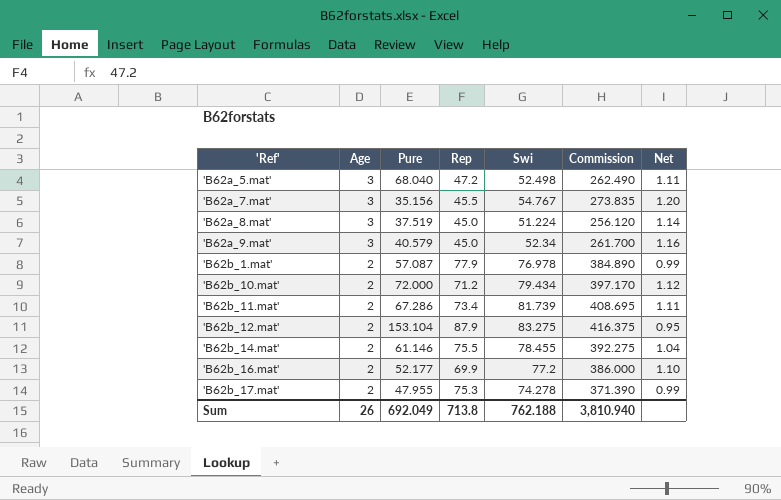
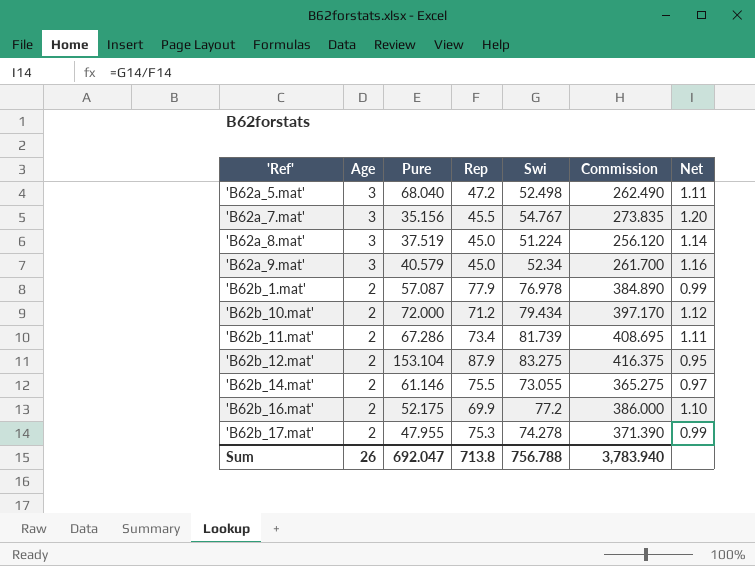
'B62b_14.mat' | Swi: 78.455 -> 73.055
'B62b_14.mat' | Commission: 392.275 -> 365.275
'B62b_14.mat' | Net: 1.04 -> 0.97
'B62b_16.mat' | Pure: 52.177 -> 52.175
Sum | Pure: 692.049 -> 692.047
Sum | Swi: 762.188 -> 756.788
Sum | Commission: 3,810.940 -> 3,783.940

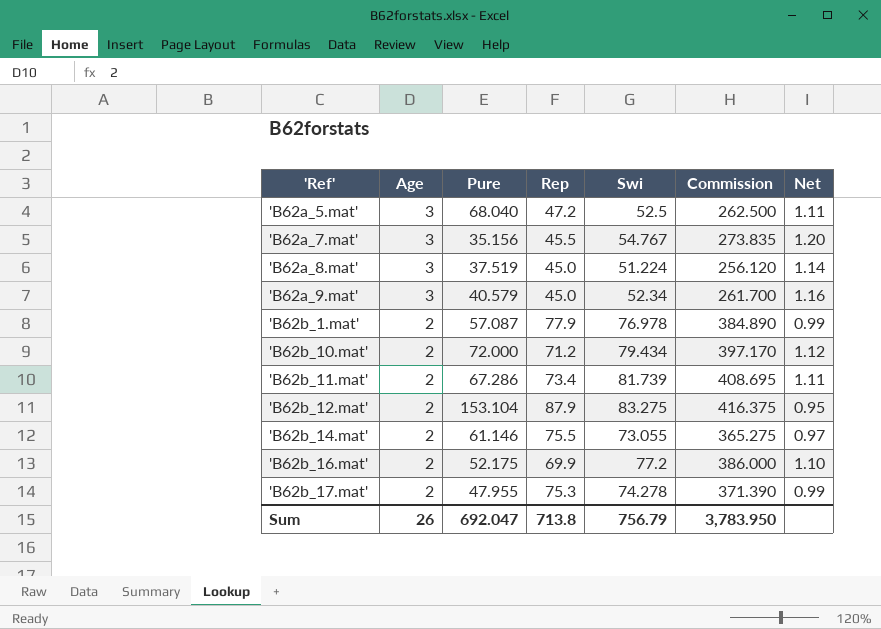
'B62a_5.mat' | Swi: 52.498 -> 52.5
'B62a_5.mat' | Commission: 262.490 -> 262.500
Sum | Swi: 756.788 -> 756.79
Sum | Commission: 3,783.940 -> 3,783.950

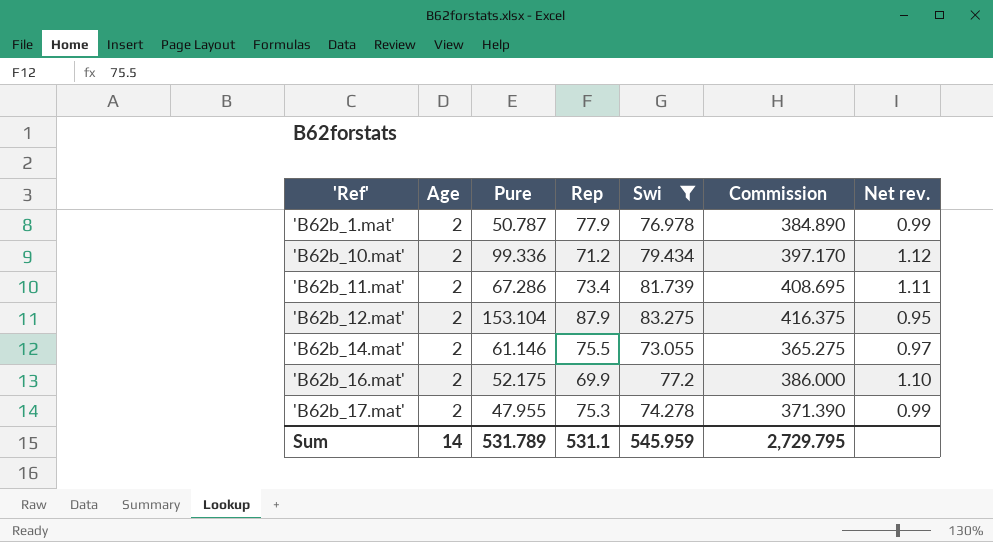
filter: none -> Swi >= 73.055
column name: Net -> Net rev.
'B62b_1.mat' | Pure: 57.087 -> 50.787
'B62b_10.mat' | Pure: 72.000 -> 99.336
Sum | Age: 26 -> 14
Sum | Pure: 692.047 -> 531.789
Sum | Rep: 713.8 -> 531.1
Sum | Swi: 756.79 -> 545.959
Sum | Commission: 3,783.950 -> 2,729.795

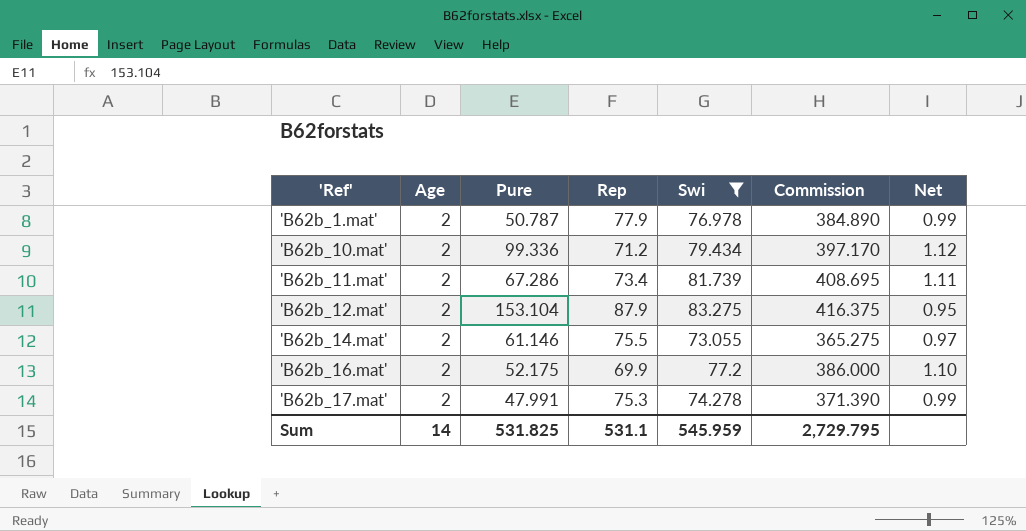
column name: Net rev. -> Net
'B62b_17.mat' | Pure: 47.955 -> 47.991
Sum | Pure: 531.789 -> 531.825

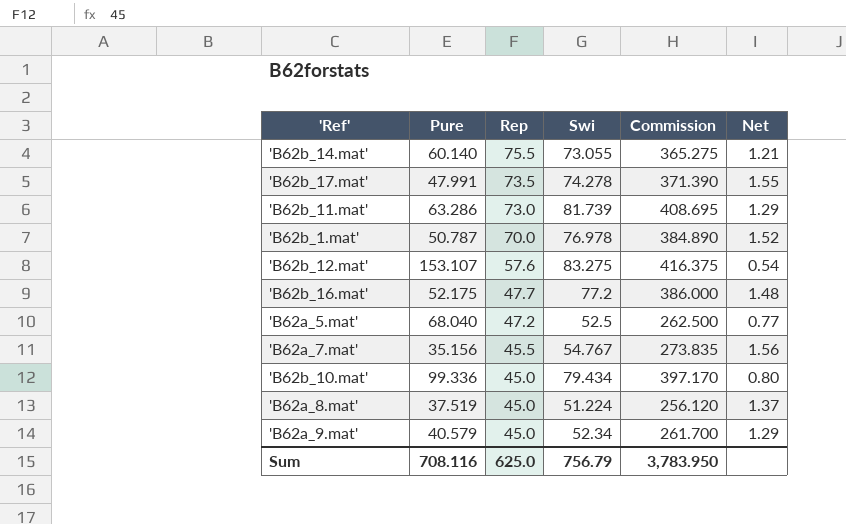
filter: Swi >= 73.055 -> none
row order: 'Ref' ascending -> Rep descending
column Age | position: 2 -> none
column Net | formula: [Swi] / [Rep] -> [Swi] / [Pure]
'B62b_14.mat' | Pure: 61.146 -> 60.140
'B62b_17.mat' | Rep: 75.3 -> 73.5
'B62b_11.mat' | Pure: 67.286 -> 63.286
'B62b_11.mat' | Rep: 73.4 -> 73.0
'B62b_1.mat' | Rep: 77.9 -> 70.0
'B62b_12.mat' | Pure: 153.104 -> 153.107
'B62b_12.mat' | Rep: 87.9 -> 57.6
'B62b_16.mat' | Rep: 69.9 -> 47.7
'B62b_10.mat' | Rep: 71.2 -> 45.0
Sum | Pure: 531.825 -> 708.116
Sum | Rep: 531.1 -> 625.0
Sum | Swi: 545.959 -> 756.79
Sum | Commission: 2,729.795 -> 3,783.950

